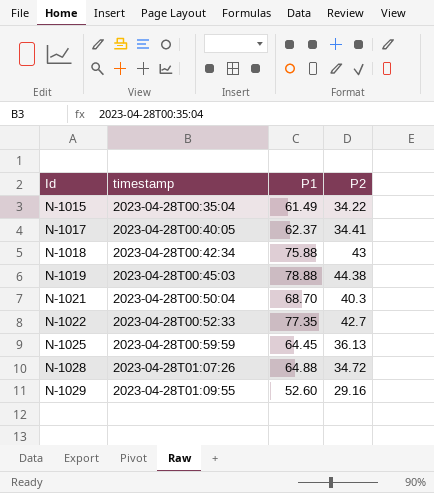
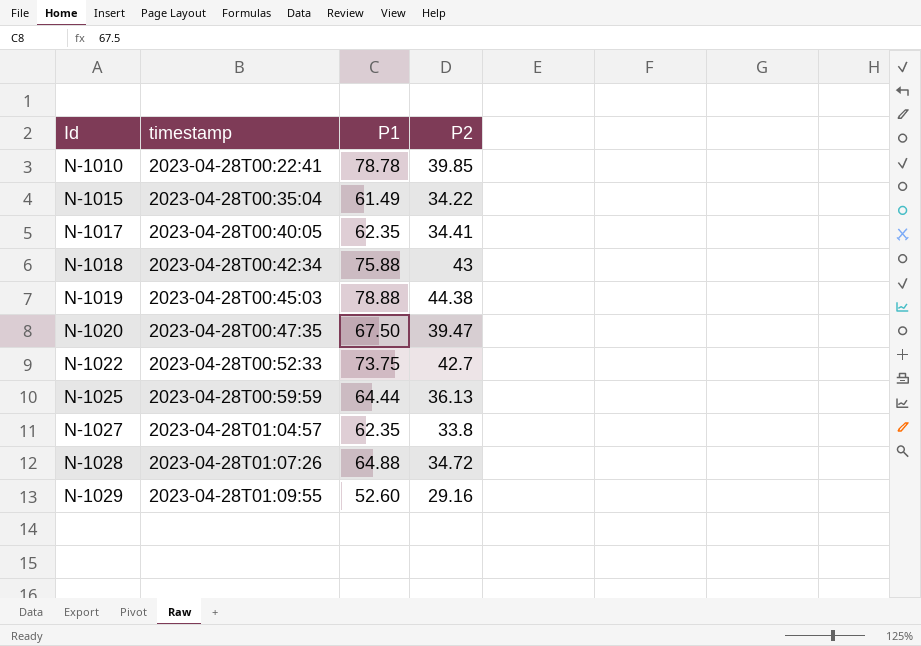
row N-1021: 2023-04-28T00:50:04 | 68.70 | 40.3 -> none
row N-1010: none -> 2023-04-28T00:22:41 | 78.78 | 39.85
N-1017 | P1: 62.37 -> 62.35
row N-1020: none -> 2023-04-28T00:47:35 | 67.50 | 39.47
N-1022 | P1: 77.35 -> 73.75
N-1025 | P1: 64.45 -> 64.44
row N-1027: none -> 2023-04-28T01:04:57 | 62.35 | 33.8

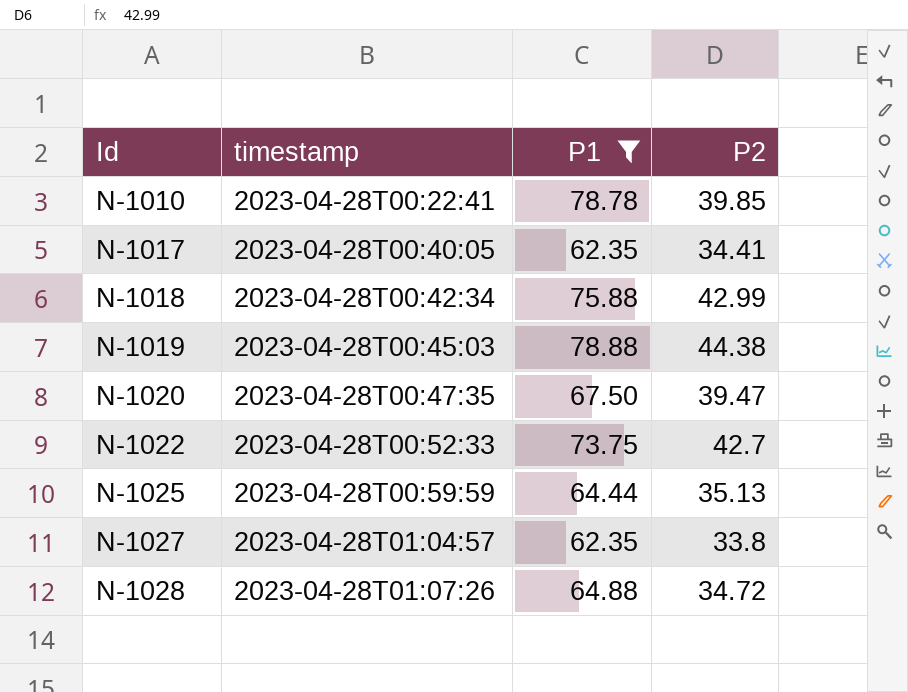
filter: none -> P1 >= 62.35
N-1018 | P2: 43 -> 42.99
N-1025 | P2: 36.13 -> 35.13

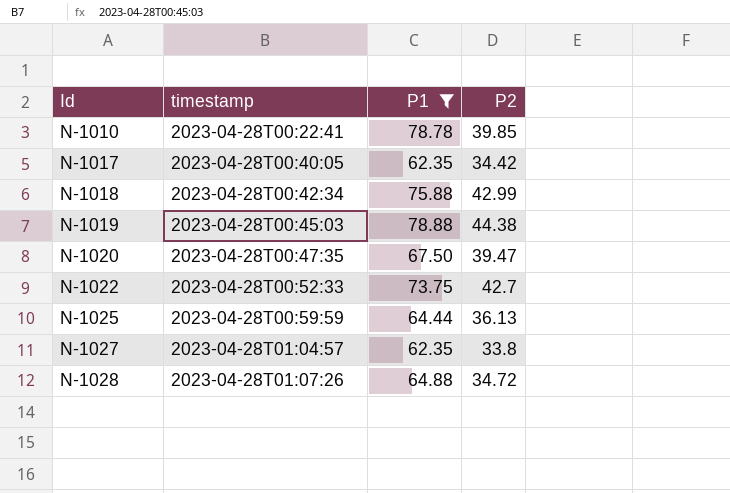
N-1017 | P2: 34.41 -> 34.42
N-1025 | P2: 35.13 -> 36.13

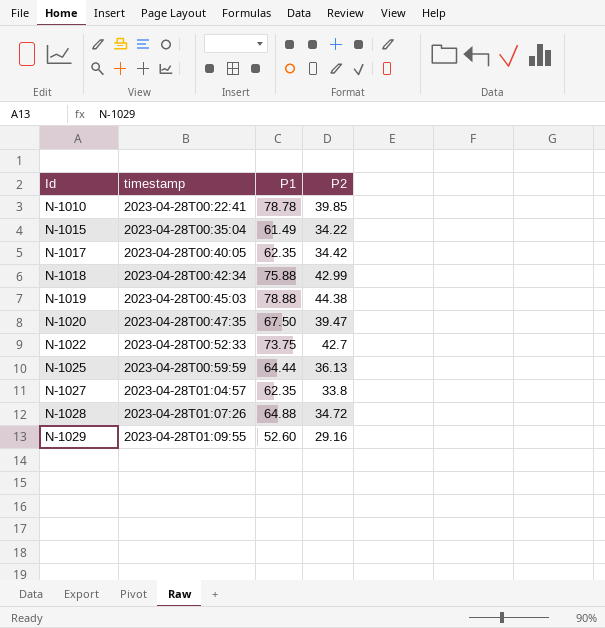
filter: P1 >= 62.35 -> none

